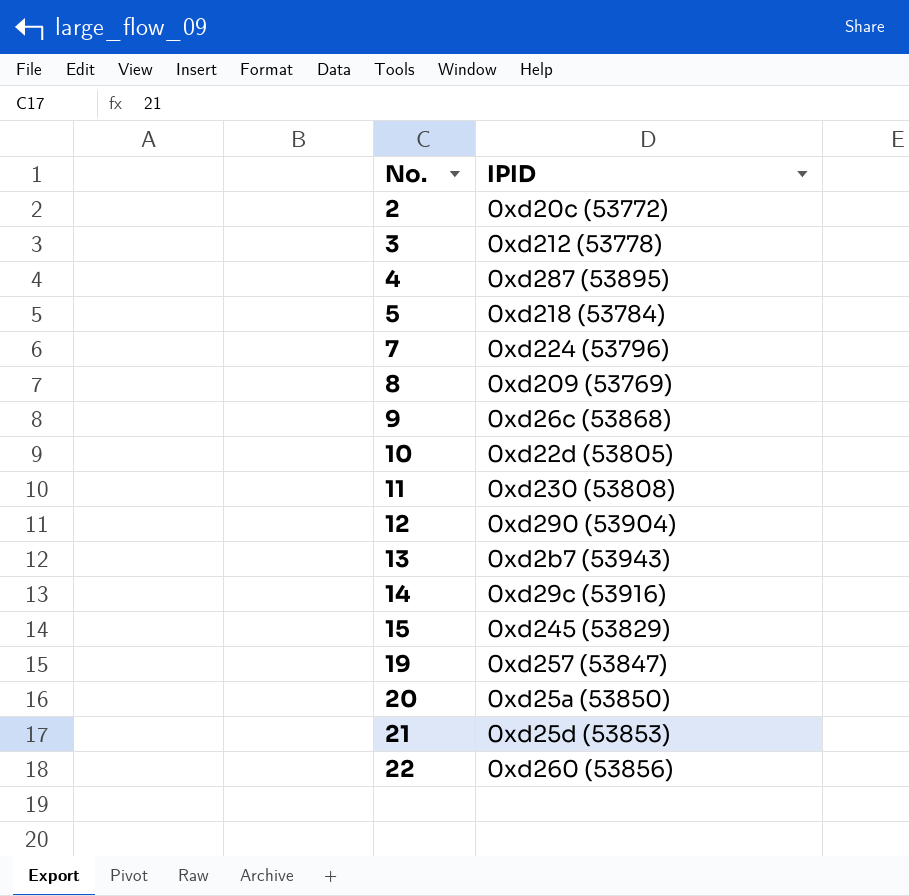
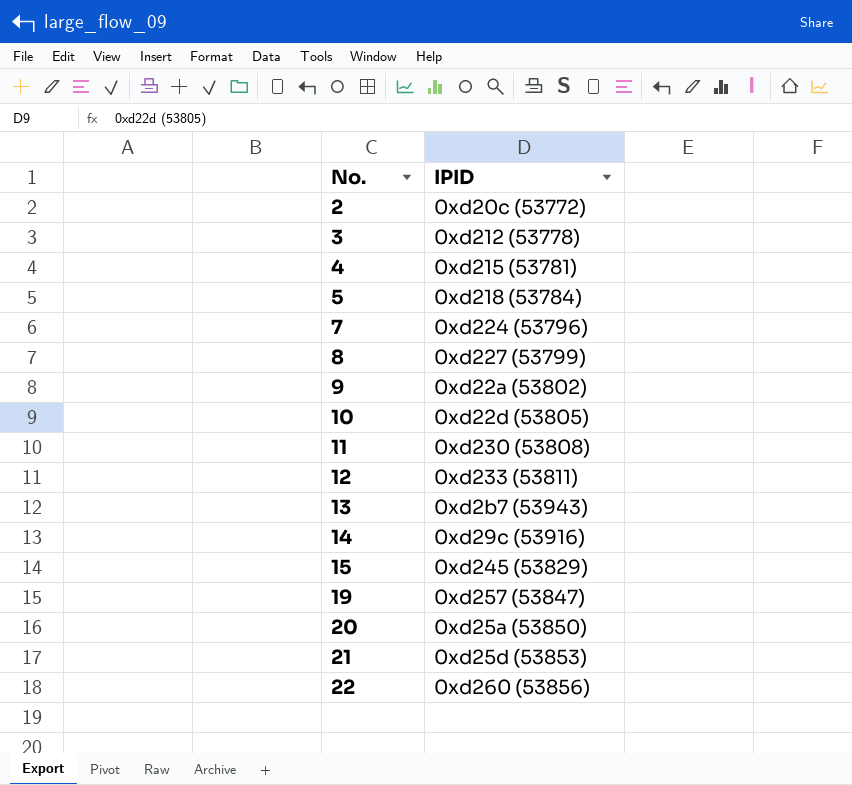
4 | IPID: 0xd287 (53895) -> 0xd215 (53781)
8 | IPID: 0xd209 (53769) -> 0xd227 (53799)
9 | IPID: 0xd26c (53868) -> 0xd22a (53802)
12 | IPID: 0xd290 (53904) -> 0xd233 (53811)

